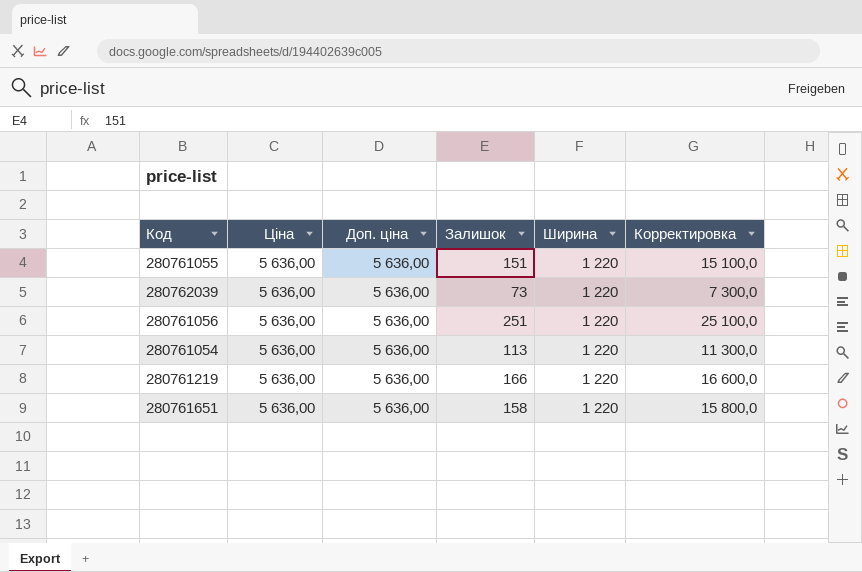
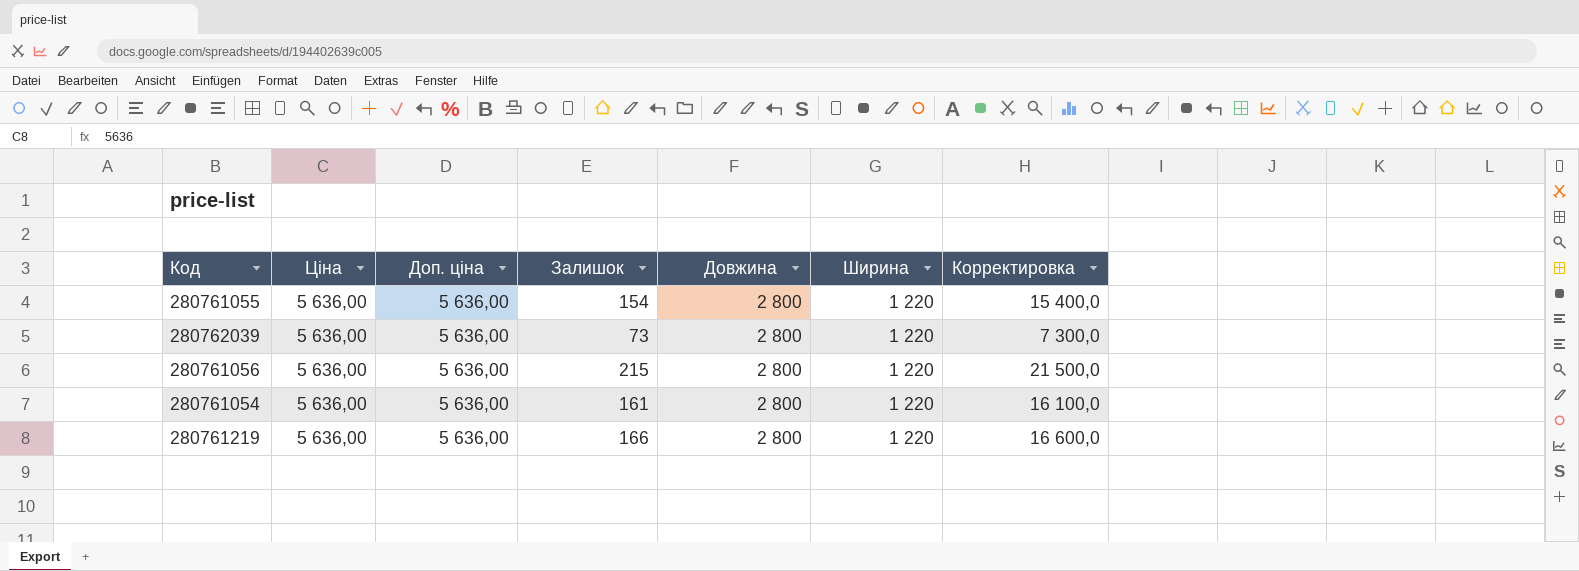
column Довжина | position: none -> 5
row 280761651: 5 636,00 | 5 636,00 | 158 | 1 220 | 15 800,0 -> none
280761055 | Залишок: 151 -> 154
280761055 | Корректировка: 15 100,0 -> 15 400,0
280761056 | Залишок: 251 -> 215
280761056 | Корректировка: 25 100,0 -> 21 500,0
280761054 | Залишок: 113 -> 161
280761054 | Корректировка: 11 300,0 -> 16 100,0

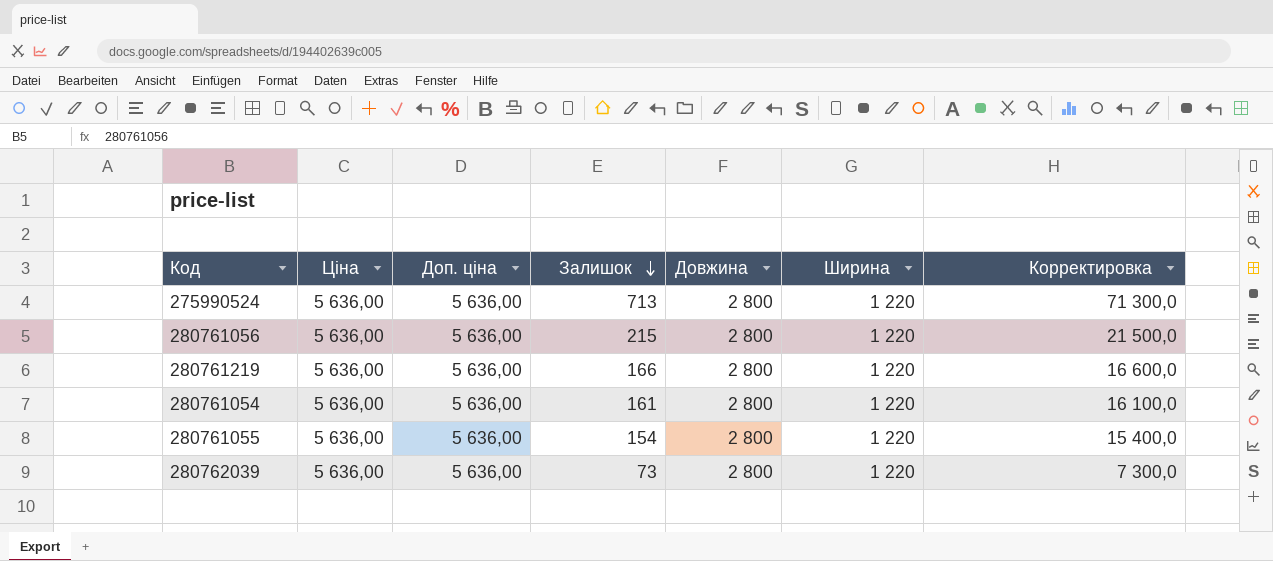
row order: none -> Залишок descending
row 275990524: none -> 5 636,00 | 5 636,00 | 713 | 2 800 | 1 220 | 71 300,0

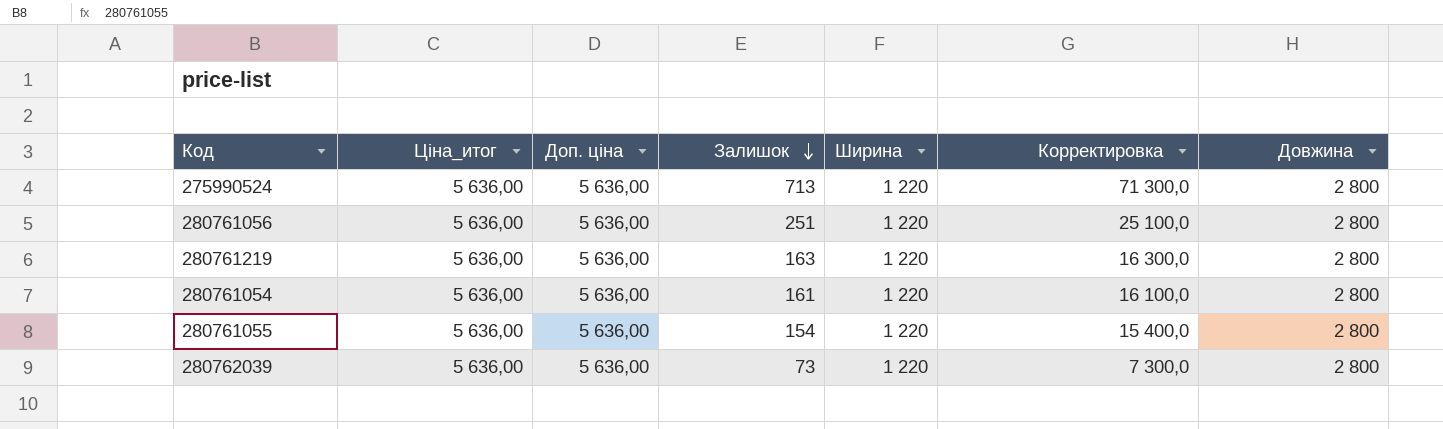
column name: Ціна -> Ціна_итог
column Довжина | position: 5 -> 7
280761056 | Залишок: 215 -> 251
280761056 | Корректировка: 21 500,0 -> 25 100,0
280761219 | Залишок: 166 -> 163
280761219 | Корректировка: 16 600,0 -> 16 300,0

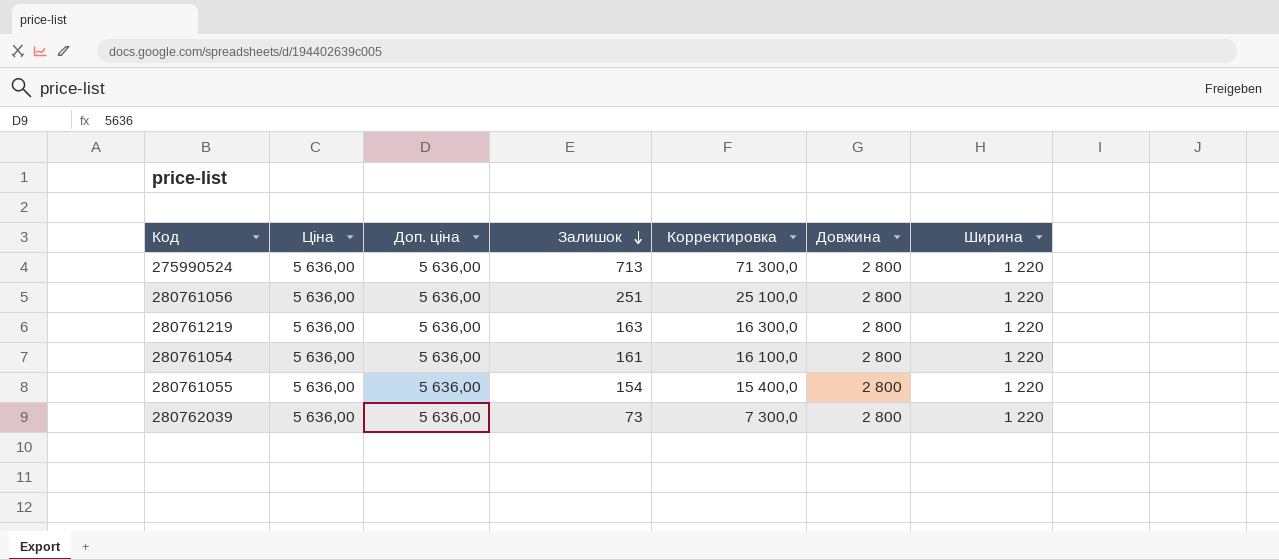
column name: Ціна_итог -> Ціна
column Ширина | position: 5 -> 7

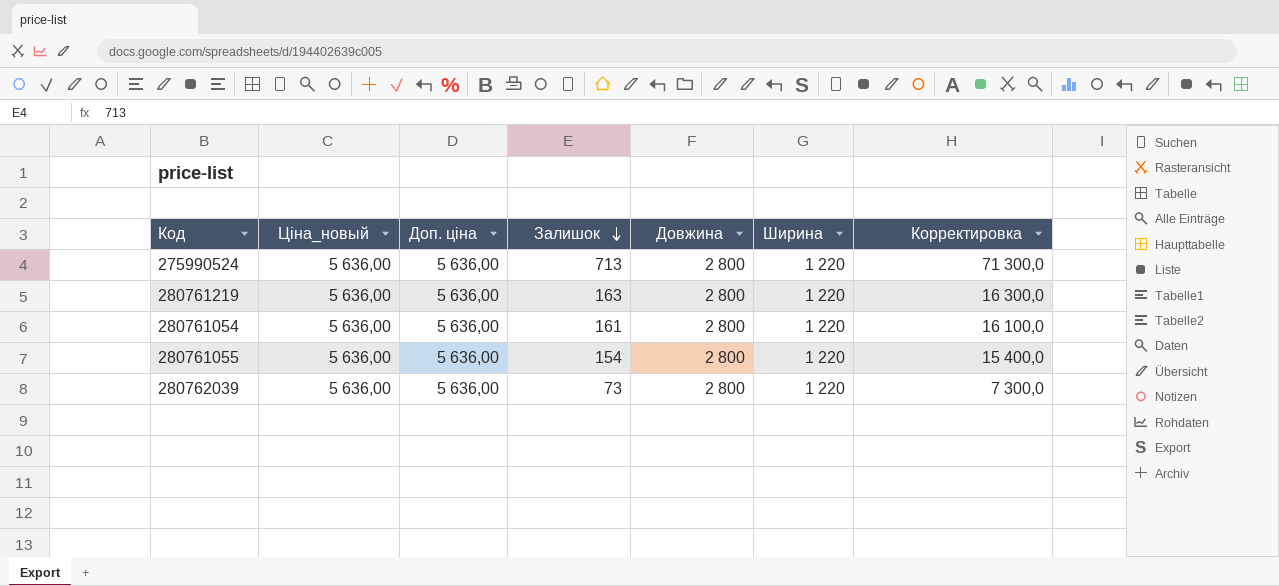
column name: Ціна -> Ціна_новый
column Корректировка | position: 5 -> 7
row 280761056: 5 636,00 | 5 636,00 | 251 | 25 100,0 | 2 800 | 1 220 -> none

